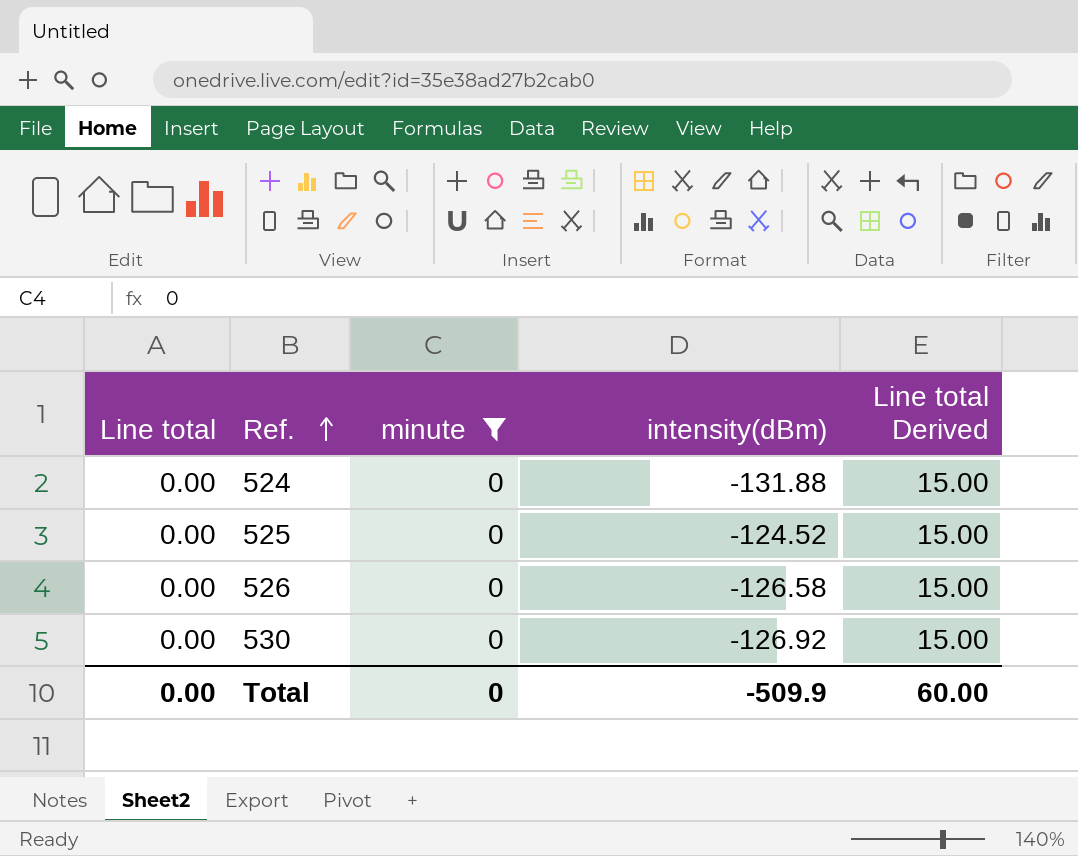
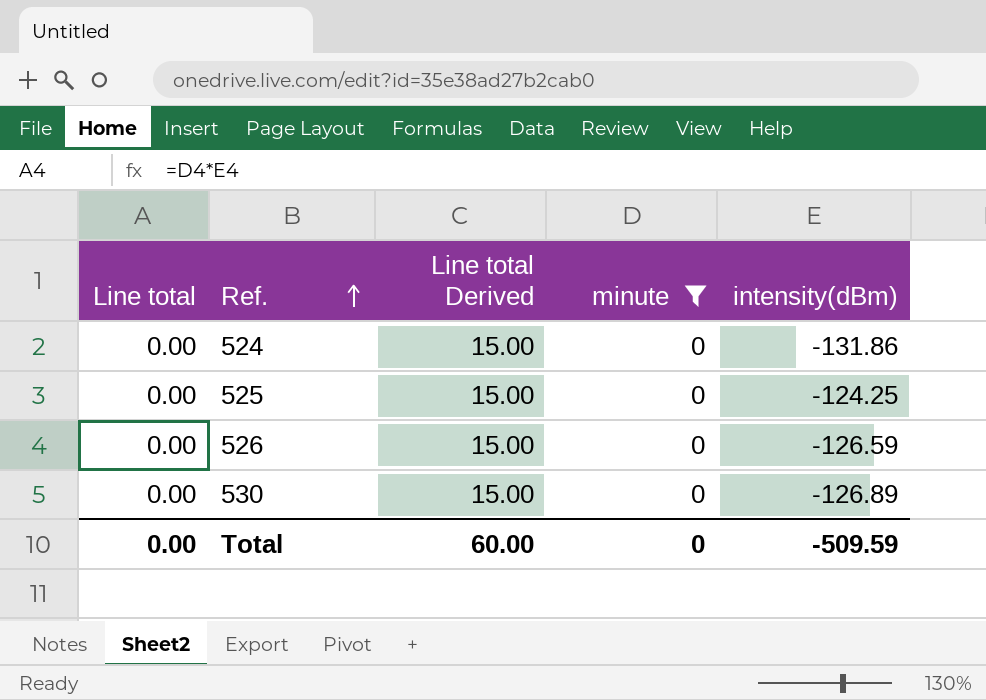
column Line total Derived | position: 5 -> 3
524 | intensity(dBm): -131.88 -> -131.86
525 | intensity(dBm): -124.52 -> -124.25
526 | intensity(dBm): -126.58 -> -126.59
530 | intensity(dBm): -126.92 -> -126.89
Total | intensity(dBm): -509.9 -> -509.59

